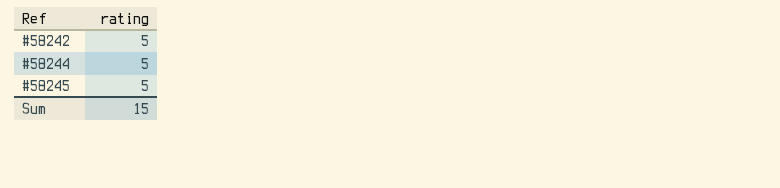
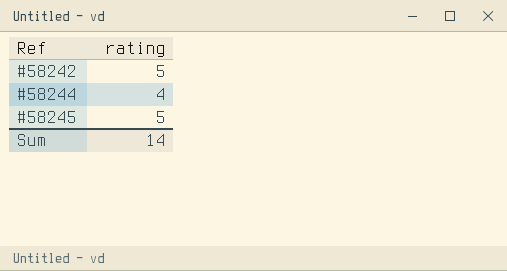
#58244 | rating: 5 -> 4
Sum | rating: 15 -> 14

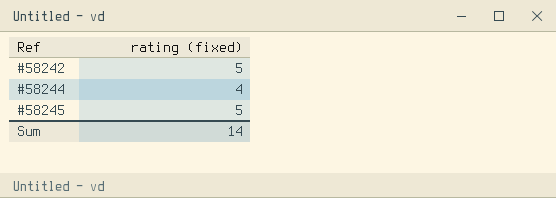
column name: rating -> rating (fixed)

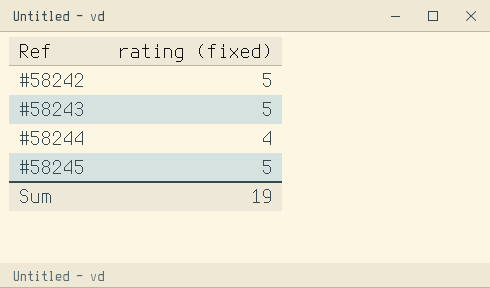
row #58243: none -> 5
Sum | rating (fixed): 14 -> 19

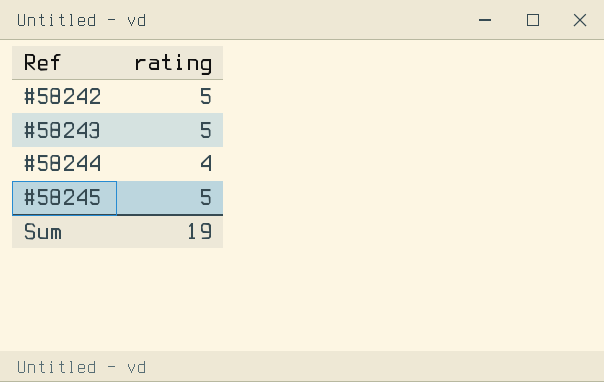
column name: rating (fixed) -> rating

